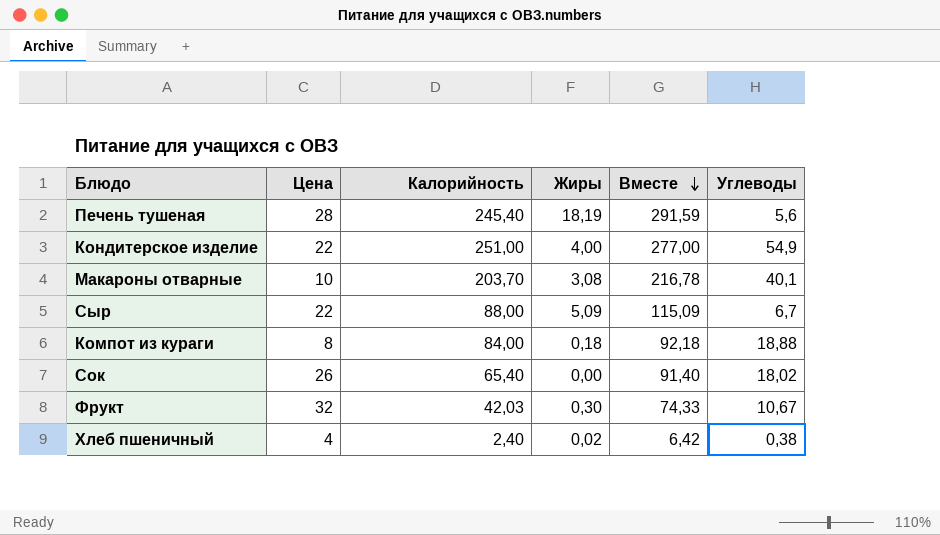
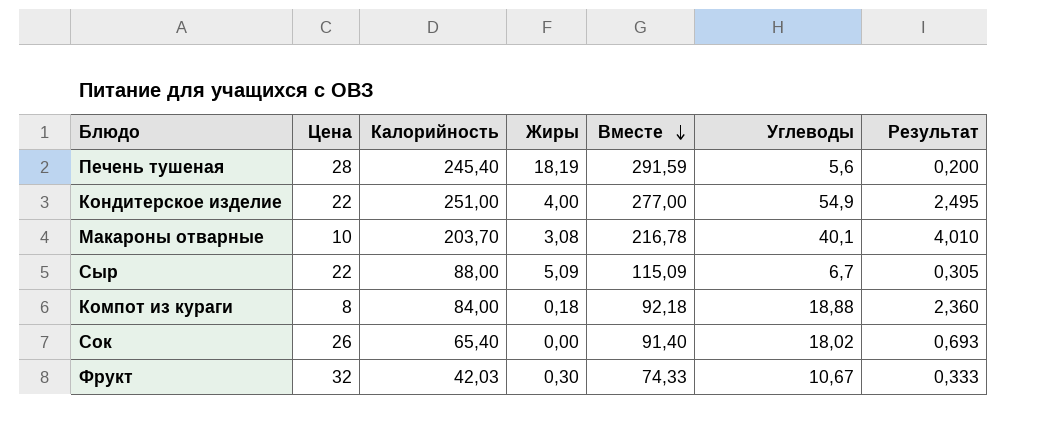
column Результат | formula: none -> [Углеводы] / [Цена]
row Хлеб пшеничный: 4 | 2,40 | 0,02 | 6,42 | 0,38 -> none

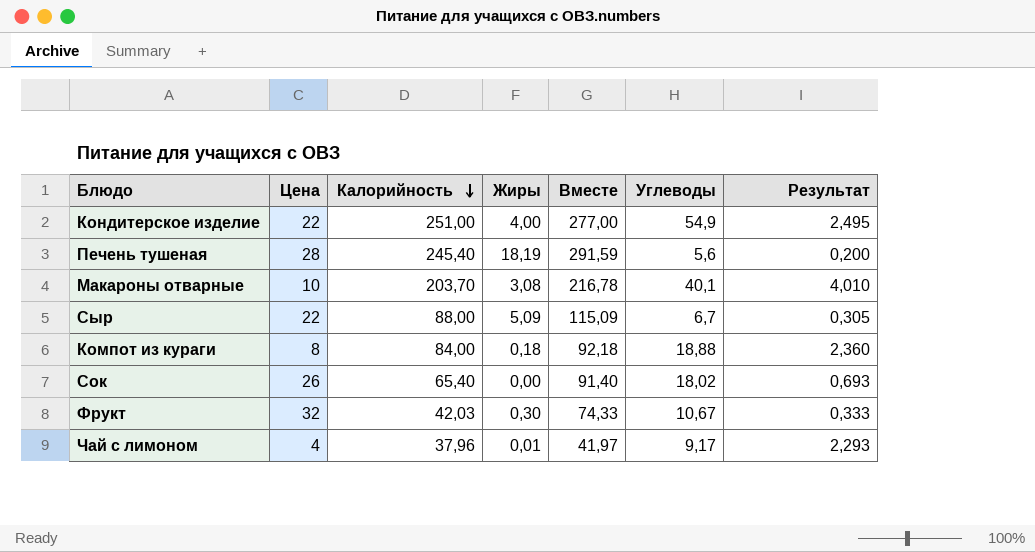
row order: Вместе descending -> Калорийность descending
row Чай с лимоном: none -> 4 | 37,96 | 0,01 | 41,97 | 9,17 | 2,293

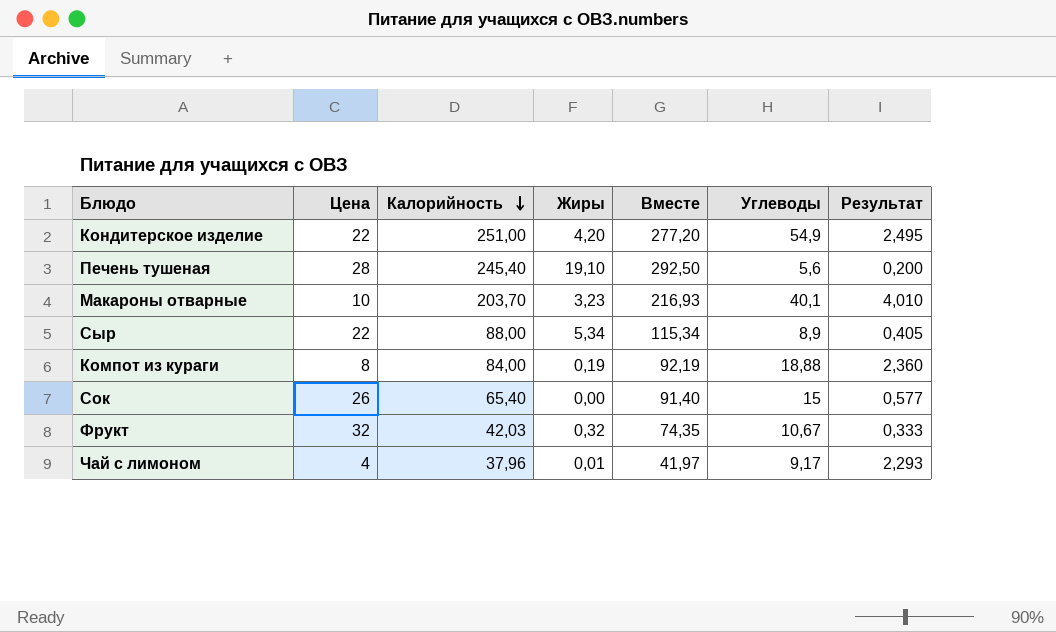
Кондитерское изделие | Жиры: 4,00 -> 4,20
Кондитерское изделие | Вместе: 277,00 -> 277,20
Печень тушеная | Жиры: 18,19 -> 19,10
Печень тушеная | Вместе: 291,59 -> 292,50
Макароны отварные | Жиры: 3,08 -> 3,23
Макароны отварные | Вместе: 216,78 -> 216,93
Сыр | Жиры: 5,09 -> 5,34
Сыр | Вместе: 115,09 -> 115,34
Сыр | Углеводы: 6,7 -> 8,9
Сыр | Результат: 0,305 -> 0,405
Компот из кураги | Жиры: 0,18 -> 0,19
Компот из кураги | Вместе: 92,18 -> 92,19
Сок | Углеводы: 18,02 -> 15
Сок | Результат: 0,693 -> 0,577
Фрукт | Жиры: 0,30 -> 0,32
Фрукт | Вместе: 74,33 -> 74,35

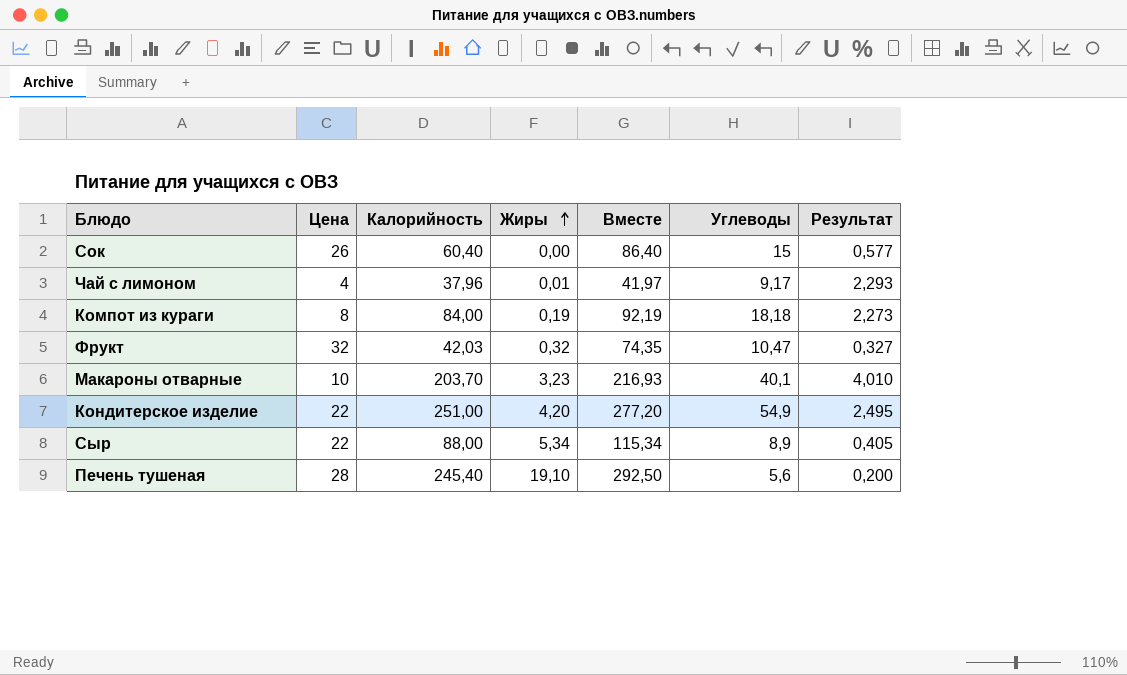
row order: Калорийность descending -> Жиры ascending
Сок | Калорийность: 65,40 -> 60,40
Сок | Вместе: 91,40 -> 86,40
Компот из кураги | Углеводы: 18,88 -> 18,18
Компот из кураги | Результат: 2,360 -> 2,273
Фрукт | Углеводы: 10,67 -> 10,47
Фрукт | Результат: 0,333 -> 0,327

